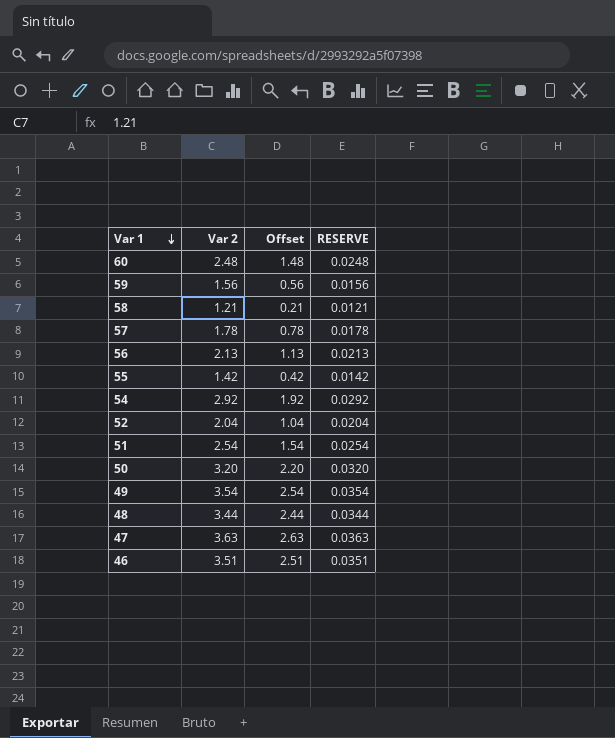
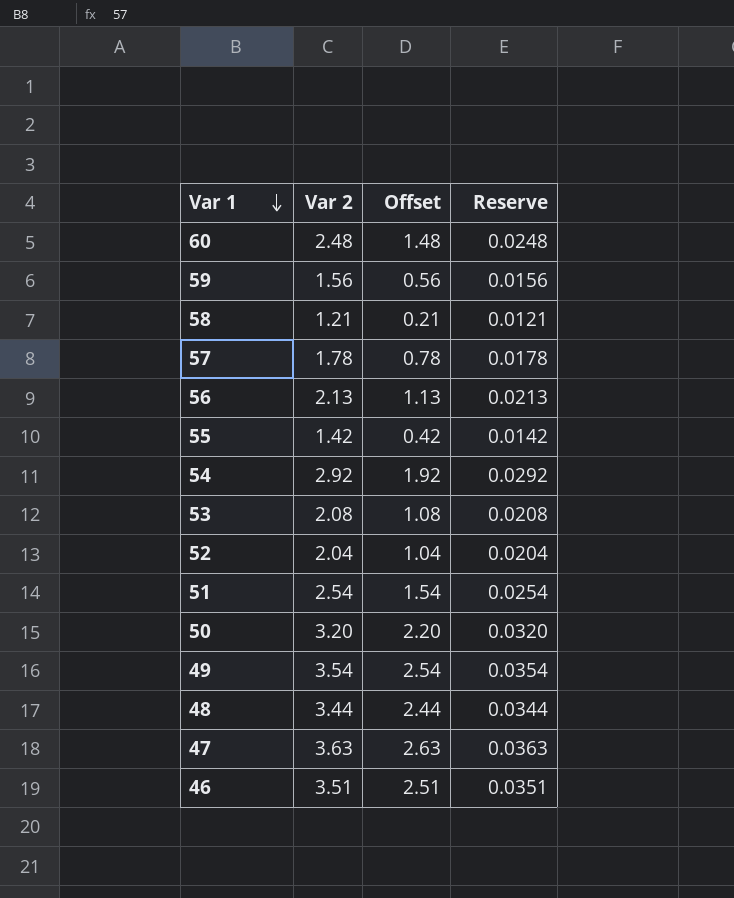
column name: RESERVE -> Reserve
row 53: none -> 2.08 | 1.08 | 0.0208

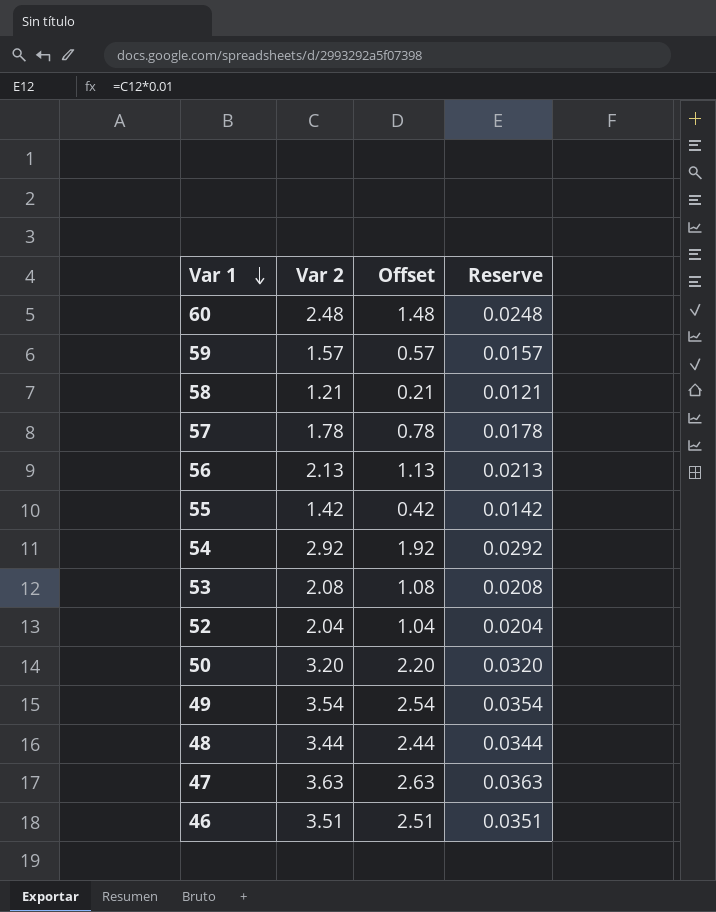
row 51: 2.54 | 1.54 | 0.0254 -> none
59 | Var 2: 1.56 -> 1.57
59 | Offset: 0.56 -> 0.57
59 | Reserve: 0.0156 -> 0.0157

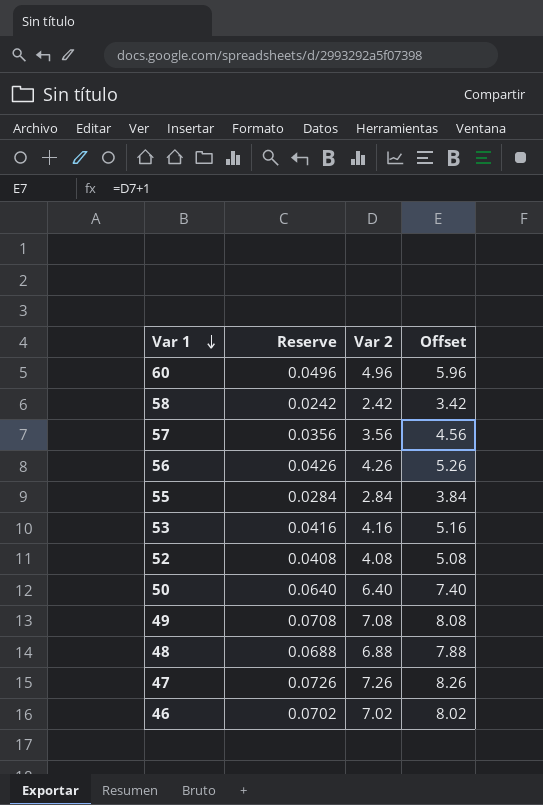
column Reserve | position: 4 -> 2
column Offset | formula: [Var 2] - 1 -> [Var 2] + 1
row 59: 1.57 | 0.57 | 0.0157 -> none
row 54: 2.92 | 1.92 | 0.0292 -> none
60 | Reserve: 0.0248 -> 0.0496
60 | Var 2: 2.48 -> 4.96
58 | Reserve: 0.0121 -> 0.0242
58 | Var 2: 1.21 -> 2.42
57 | Reserve: 0.0178 -> 0.0356
57 | Var 2: 1.78 -> 3.56
56 | Reserve: 0.0213 -> 0.0426
56 | Var 2: 2.13 -> 4.26
55 | Reserve: 0.0142 -> 0.0284
55 | Var 2: 1.42 -> 2.84
53 | Reserve: 0.0208 -> 0.0416
53 | Var 2: 2.08 -> 4.16
52 | Reserve: 0.0204 -> 0.0408
52 | Var 2: 2.04 -> 4.08
50 | Reserve: 0.0320 -> 0.0640
50 | Var 2: 3.20 -> 6.40
49 | Reserve: 0.0354 -> 0.0708
49 | Var 2: 3.54 -> 7.08
48 | Reserve: 0.0344 -> 0.0688
48 | Var 2: 3.44 -> 6.88
47 | Reserve: 0.0363 -> 0.0726
47 | Var 2: 3.63 -> 7.26
46 | Reserve: 0.0351 -> 0.0702
46 | Var 2: 3.51 -> 7.02

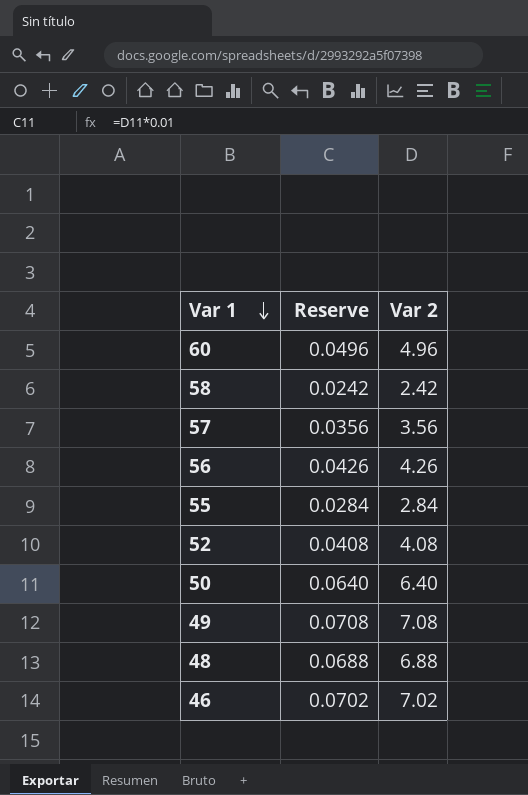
column Offset | formula: [Var 2] + 1 -> none
row 53: 0.0416 | 4.16 | 5.16 -> none
row 47: 0.0726 | 7.26 | 8.26 -> none

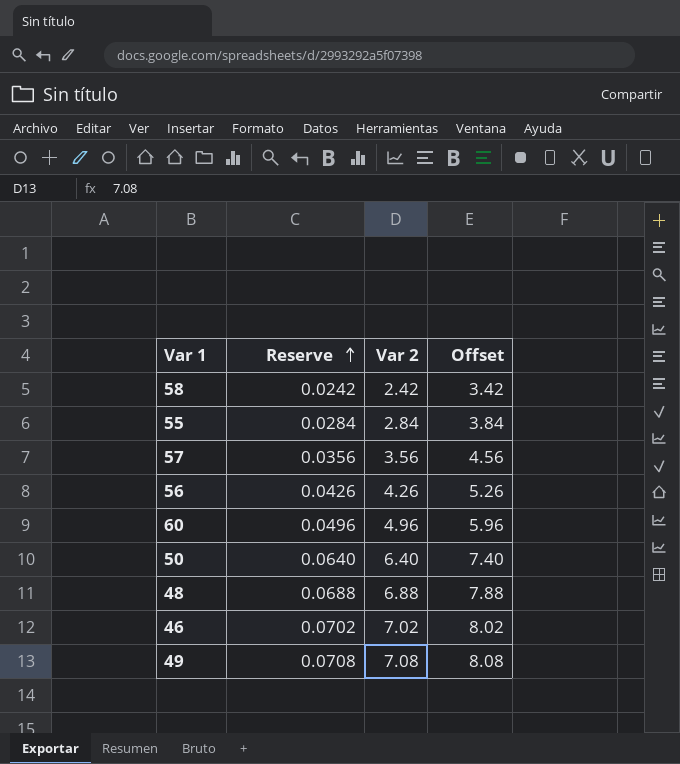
row order: Var 1 descending -> Reserve ascending
column Offset | formula: none -> [Var 2] + 1
row 52: 0.0408 | 4.08 -> none

